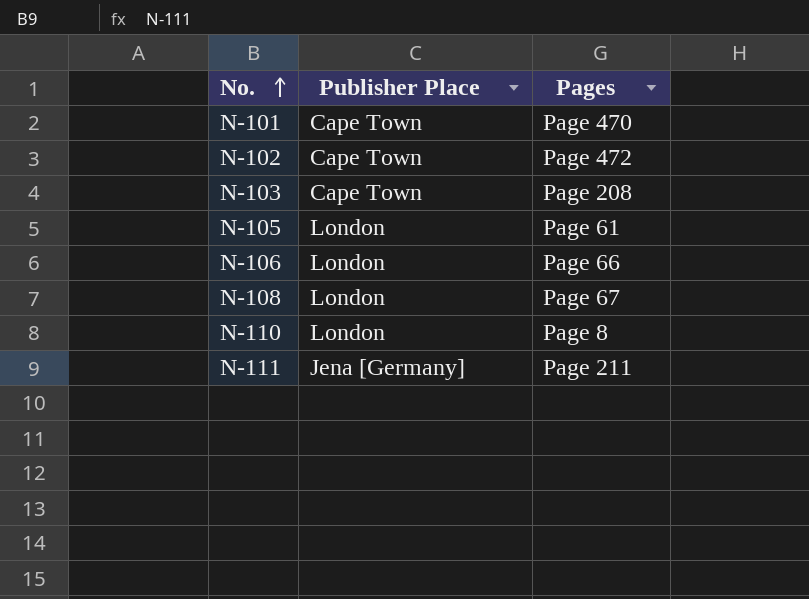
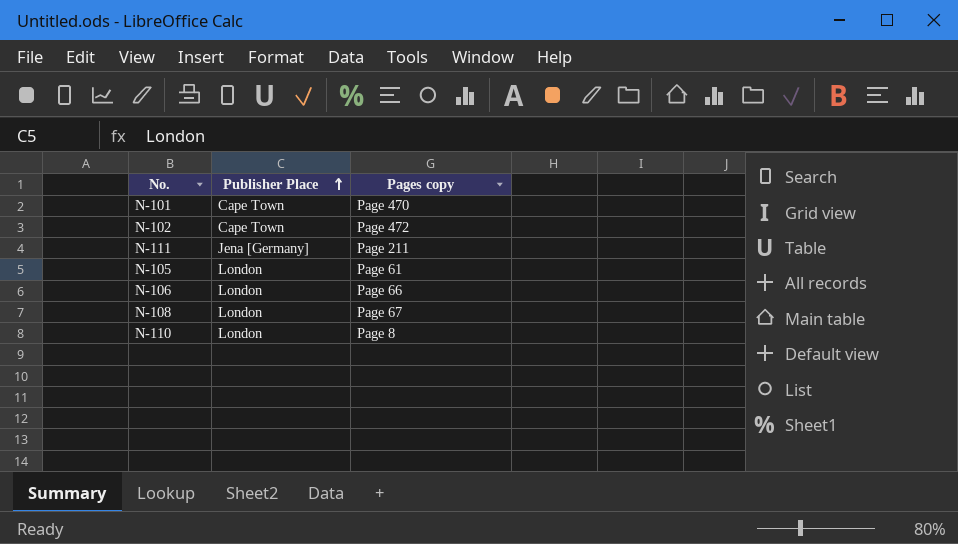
row order: No. ascending -> Publisher Place ascending
column name: Pages -> Pages copy
row N-103: Cape Town | Page 208 -> none

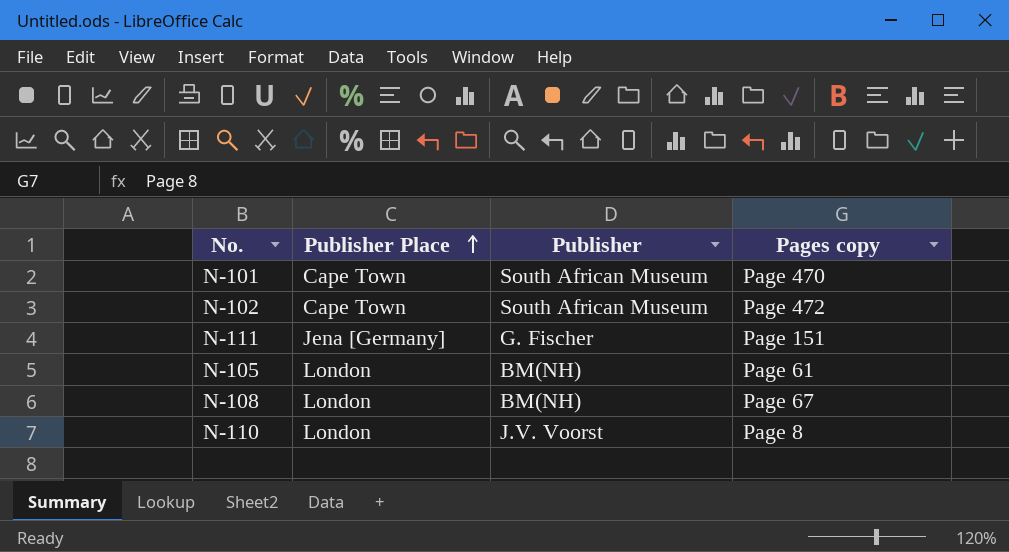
column Publisher | position: none -> 3
row N-106: London | Page 66 -> none
N-111 | Pages copy: Page 211 -> Page 151

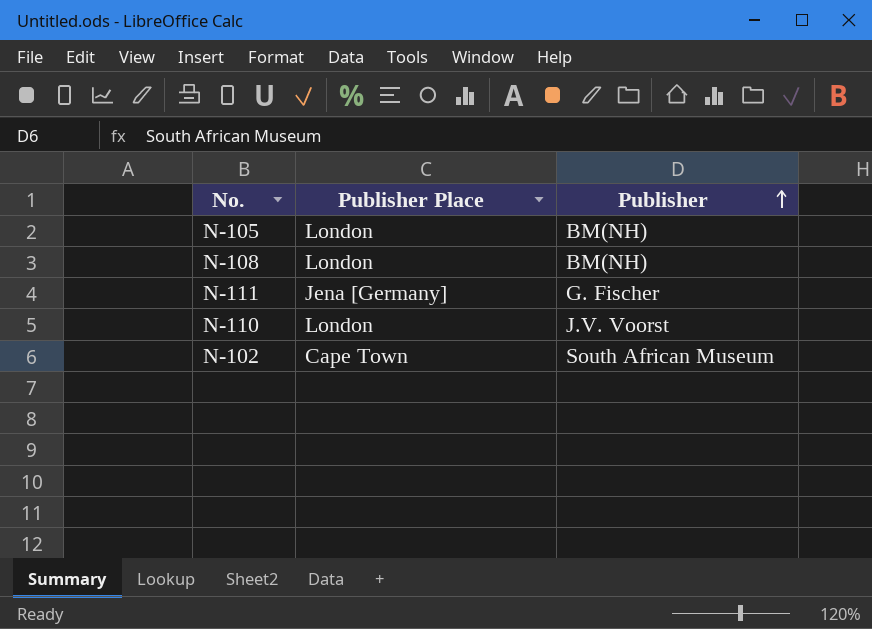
row order: Publisher Place ascending -> Publisher ascending
column Pages copy | position: 4 -> none
row N-101: Cape Town | South African Museum | Page 470 -> none

